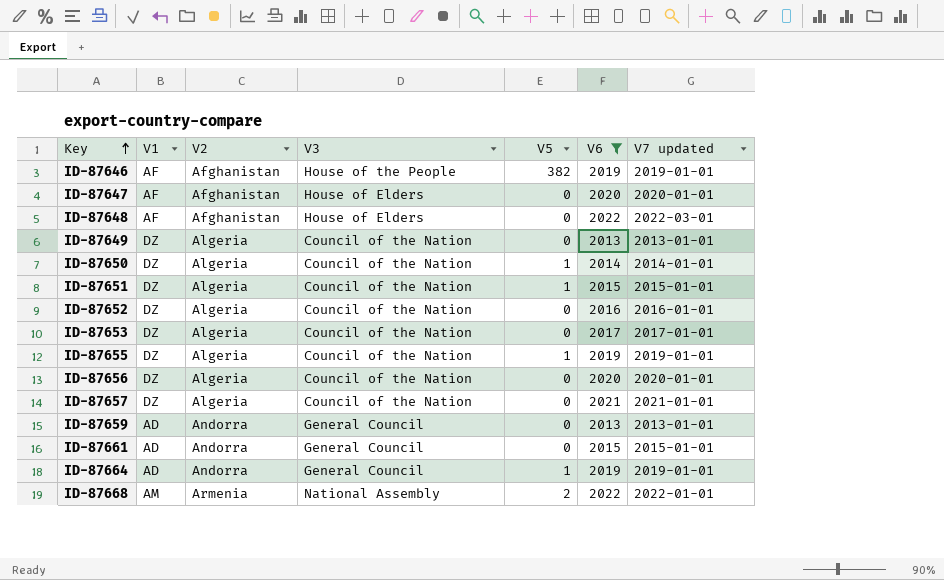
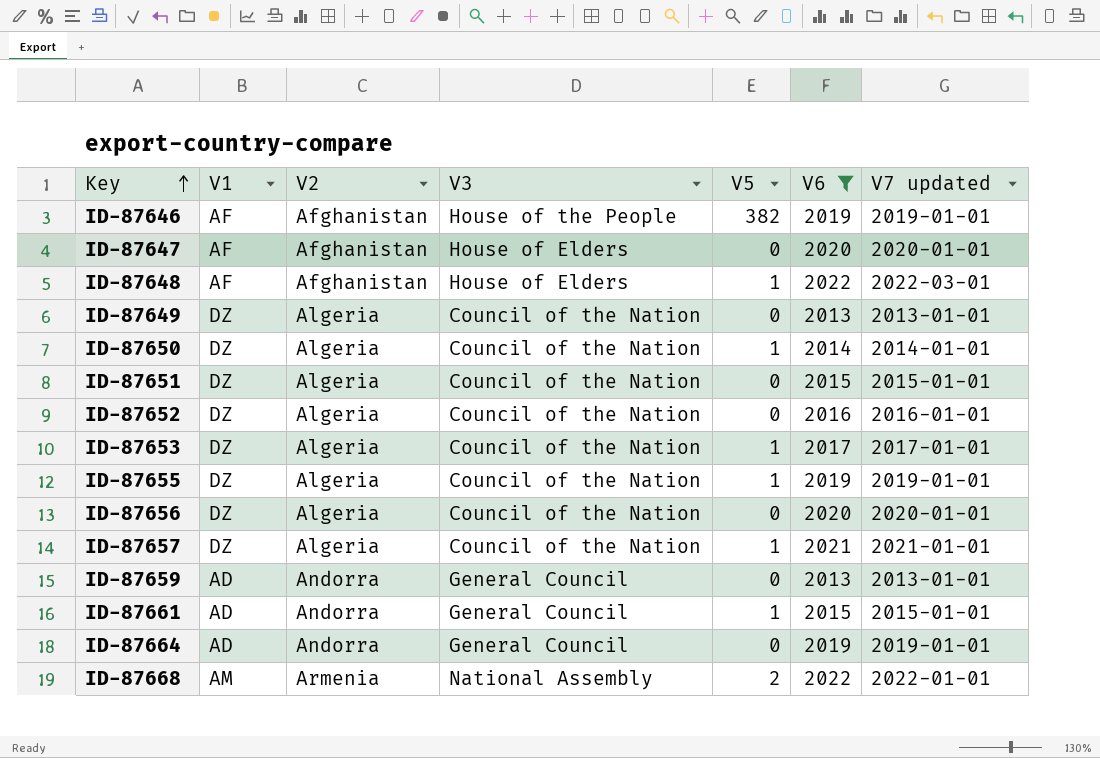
ID-87648 | V5: 0 -> 1
ID-87651 | V5: 1 -> 0
ID-87653 | V5: 0 -> 1
ID-87657 | V5: 0 -> 1
ID-87661 | V5: 0 -> 1
ID-87664 | V5: 1 -> 0

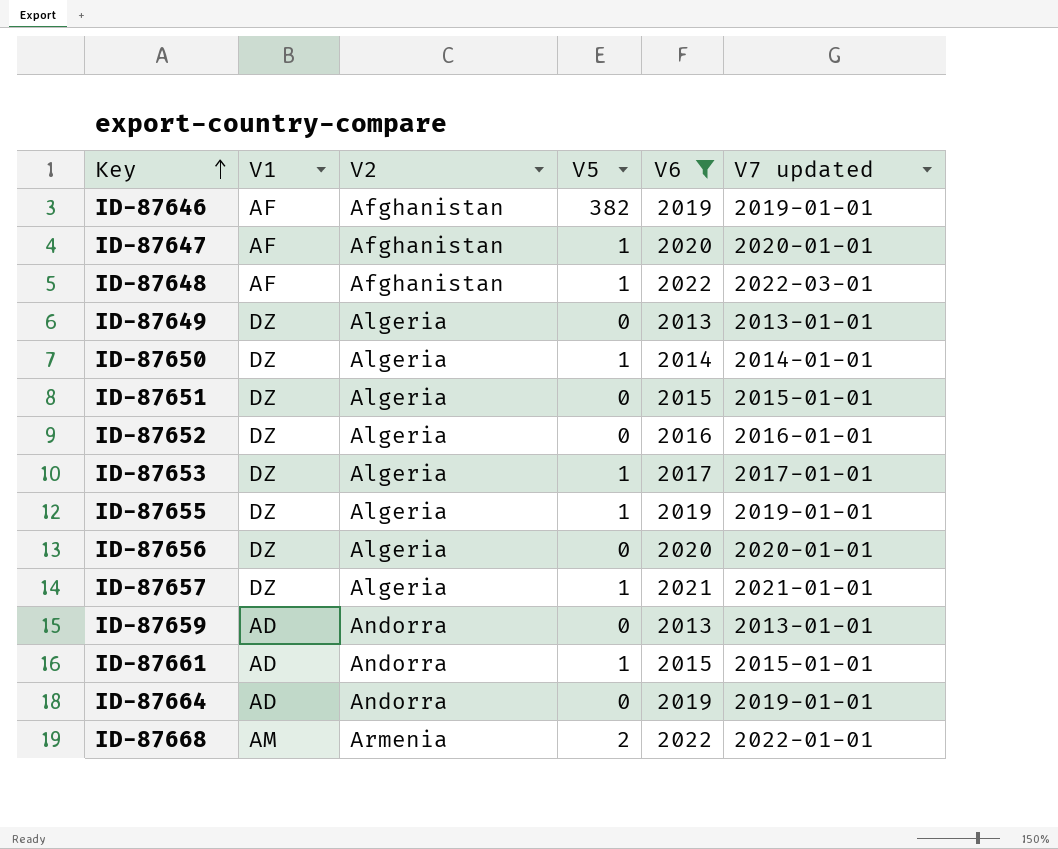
column V3 | position: 4 -> none
ID-87647 | V5: 0 -> 1

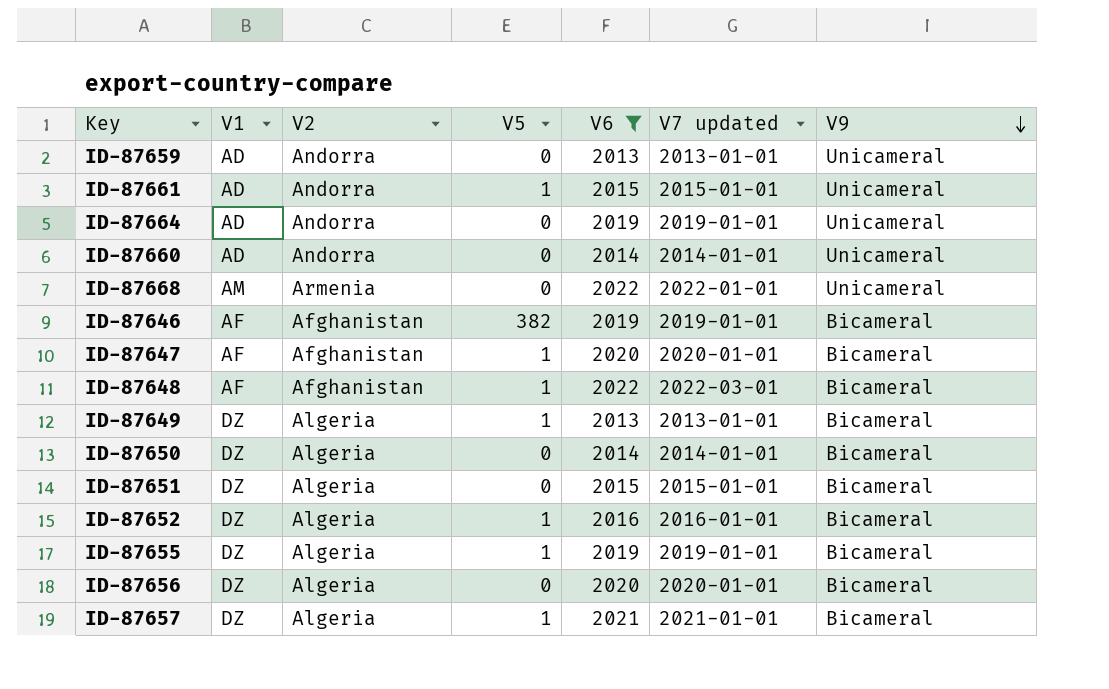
row order: Key ascending -> V9 descending
column V9 | position: none -> 7
row ID-87653: DZ | Algeria | 1 | 2017 | 2017-01-01 -> none
row ID-87660: none -> AD | Andorra | 0 | 2014 | 2014-01-01 | Unicameral
ID-87668 | V5: 2 -> 0
ID-87649 | V5: 0 -> 1
ID-87650 | V5: 1 -> 0
ID-87652 | V5: 0 -> 1

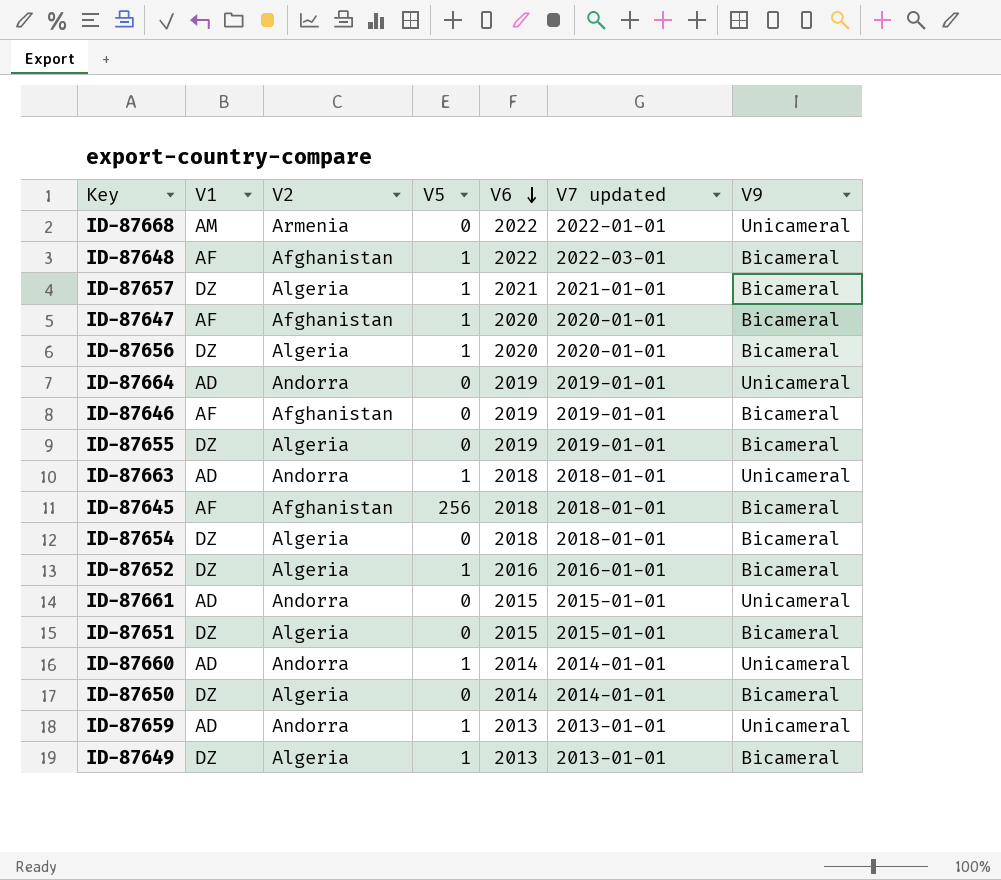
filter: V6 != 2018 -> none
row order: V9 descending -> V6 descending
ID-87656 | V5: 0 -> 1
ID-87646 | V5: 382 -> 0
ID-87655 | V5: 1 -> 0
ID-87661 | V5: 1 -> 0
ID-87660 | V5: 0 -> 1
ID-87659 | V5: 0 -> 1

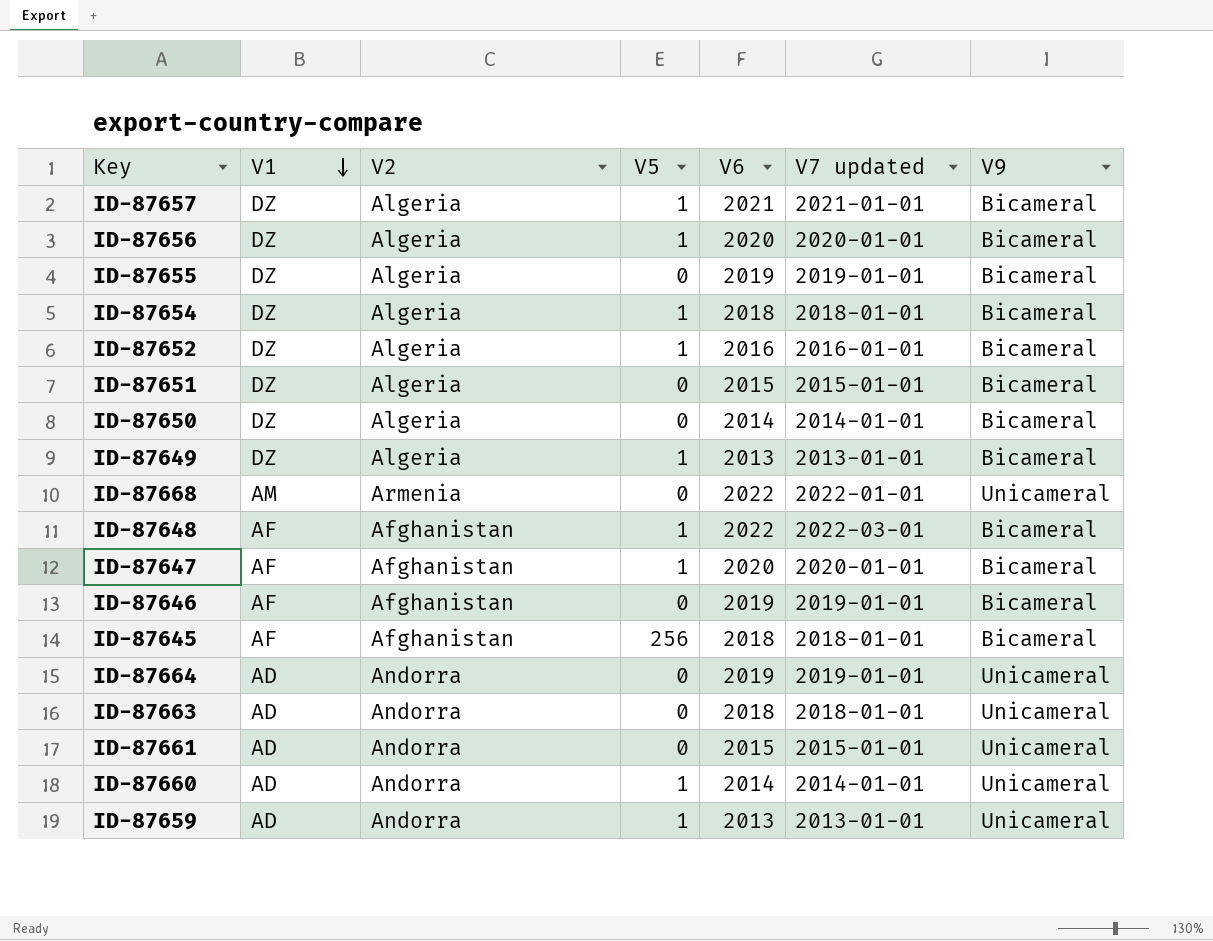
row order: V6 descending -> V1 descending
ID-87654 | V5: 0 -> 1
ID-87663 | V5: 1 -> 0

